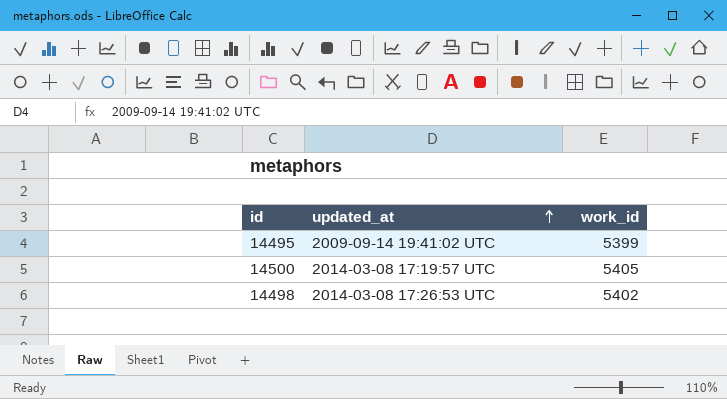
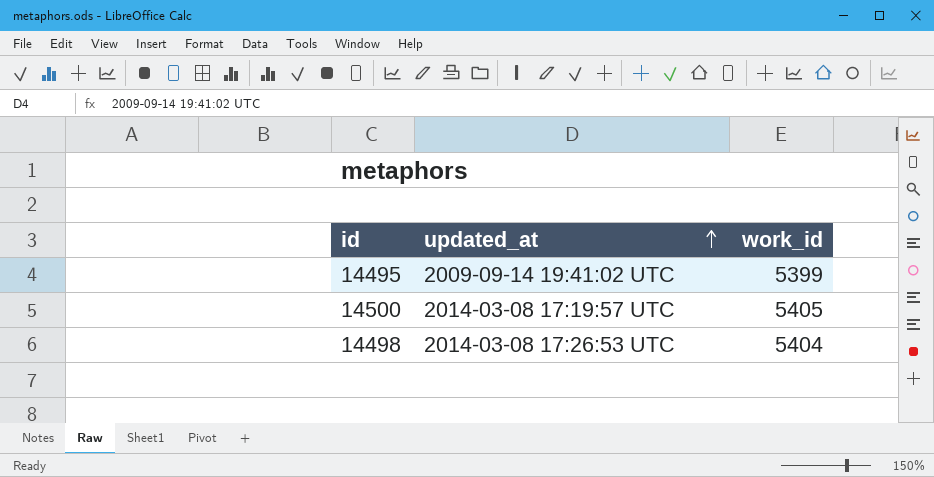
14498 | work_id: 5402 -> 5404

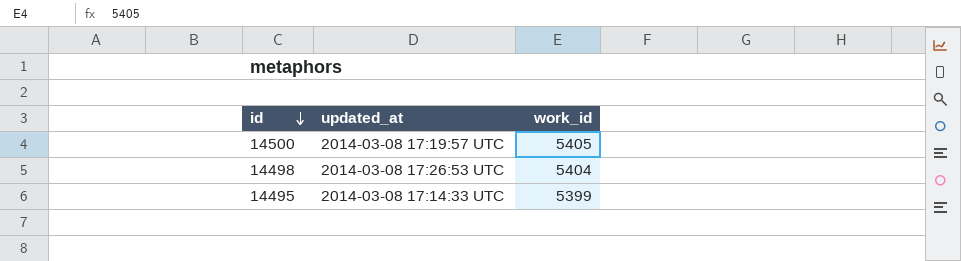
row order: updated_at ascending -> id descending
14495 | updated_at: 2009-09-14 19:41:02 UTC -> 2014-03-08 17:14:33 UTC

